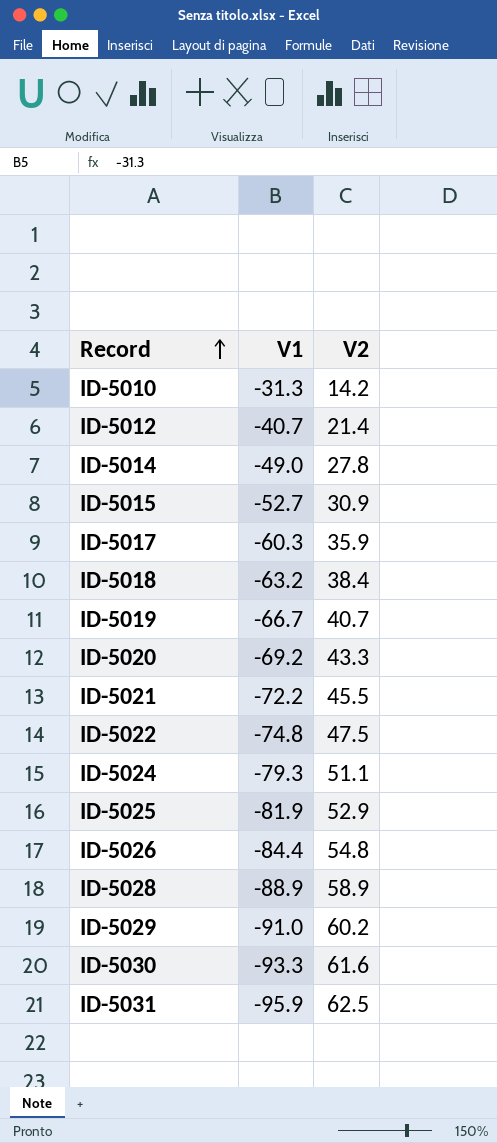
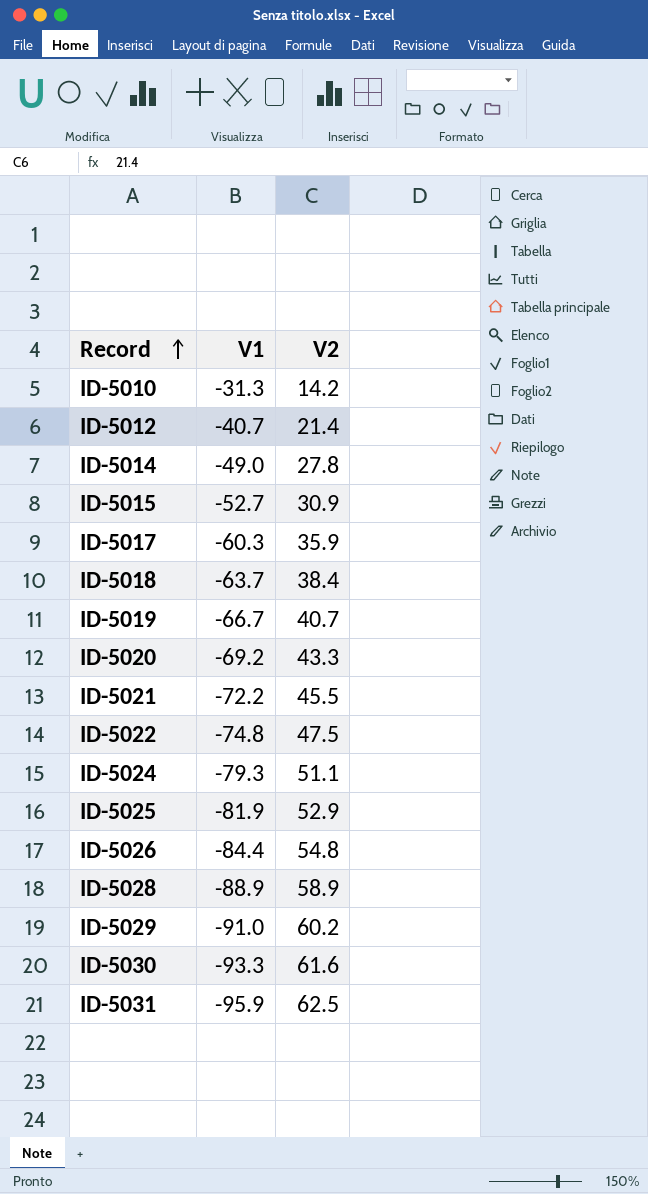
ID-5018 | V1: -63.2 -> -63.7

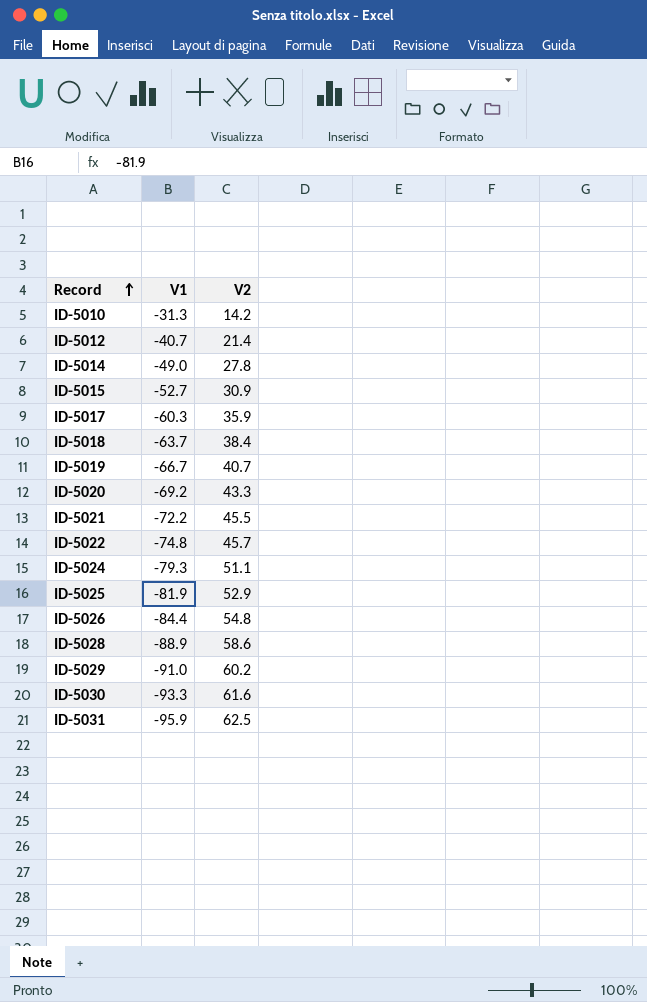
ID-5022 | V2: 47.5 -> 45.7
ID-5028 | V2: 58.9 -> 58.6

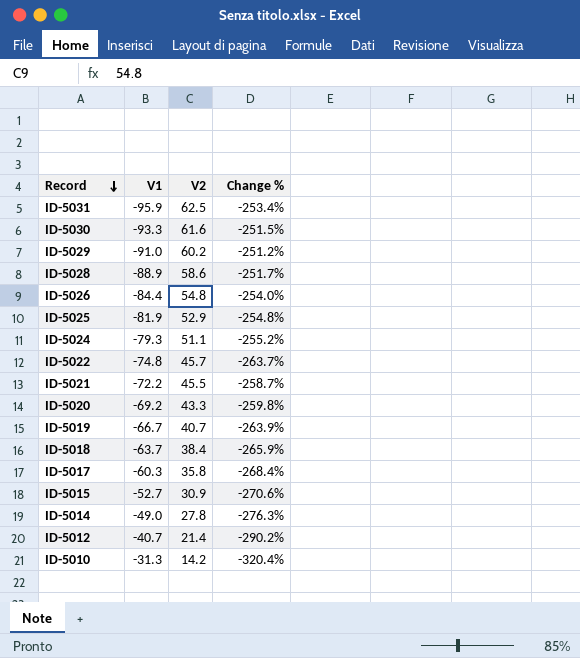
row order: Record ascending -> Record descending
column Change % | formula: none -> ([V1] - [V2]) / [V2]
ID-5017 | V2: 35.9 -> 35.8

